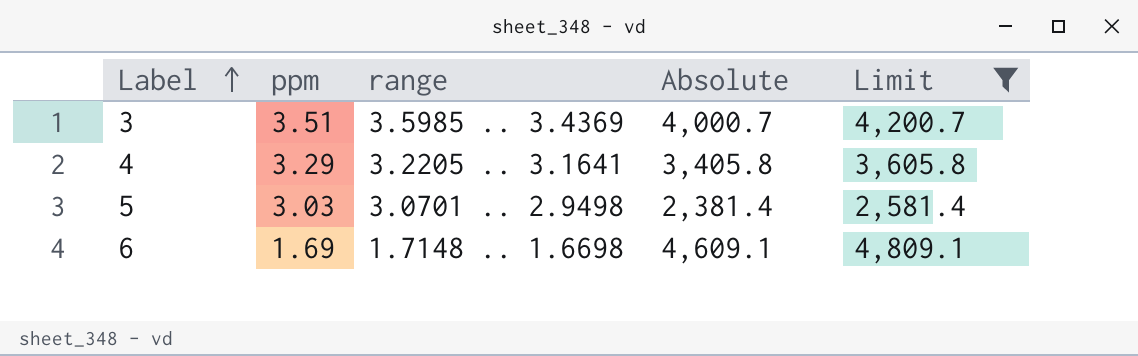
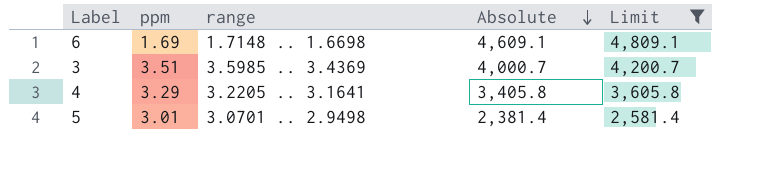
row order: Label ascending -> Absolute descending
5 | ppm: 3.03 -> 3.01

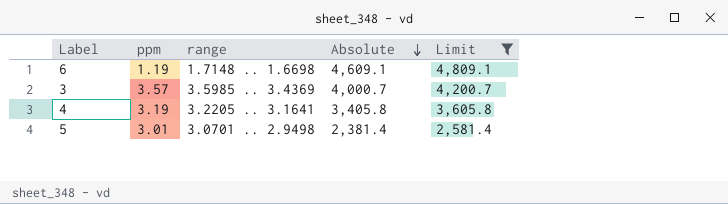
6 | ppm: 1.69 -> 1.19
3 | ppm: 3.51 -> 3.57
4 | ppm: 3.29 -> 3.19

